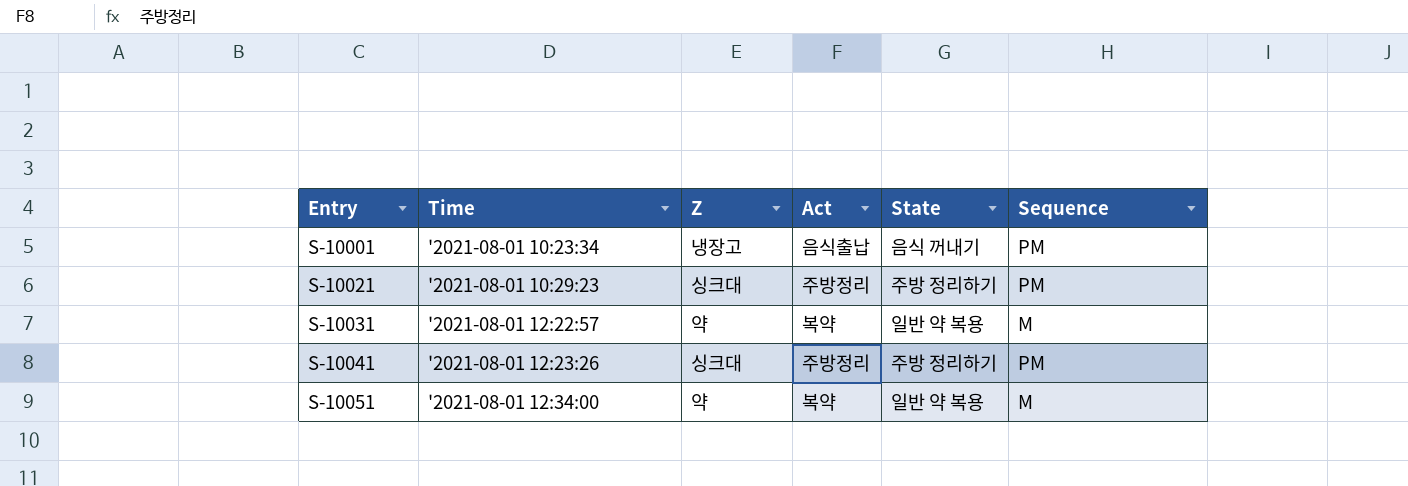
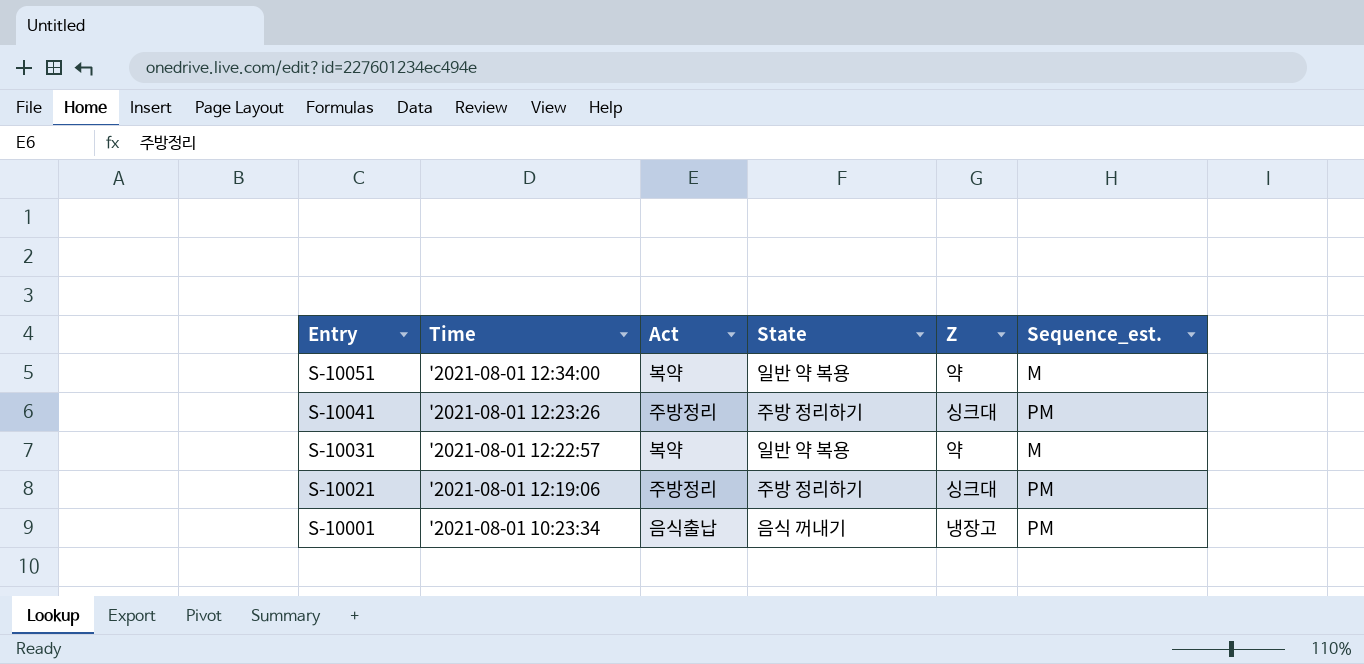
row order: Entry ascending -> Entry descending
column Z | position: 3 -> 5
column name: Sequence -> Sequence_est.
S-10021 | Time: '2021-08-01 10:29:23 -> '2021-08-01 12:19:06

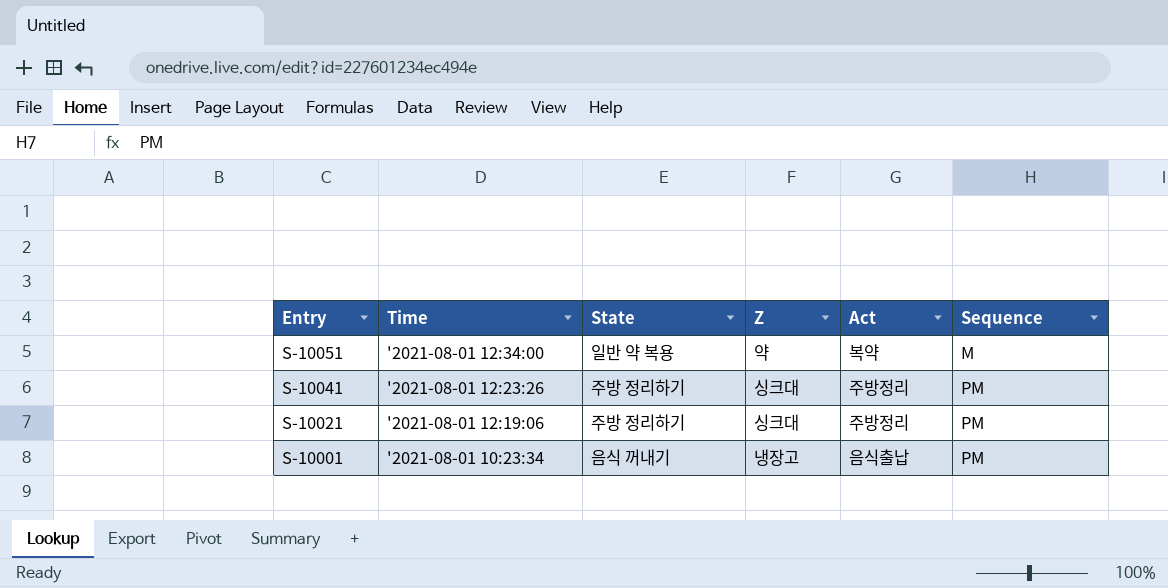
column Act | position: 3 -> 5
column name: Sequence_est. -> Sequence
row S-10031: '2021-08-01 12:22:57 | 복약 | 일반 약 복용 | 약 | M -> none

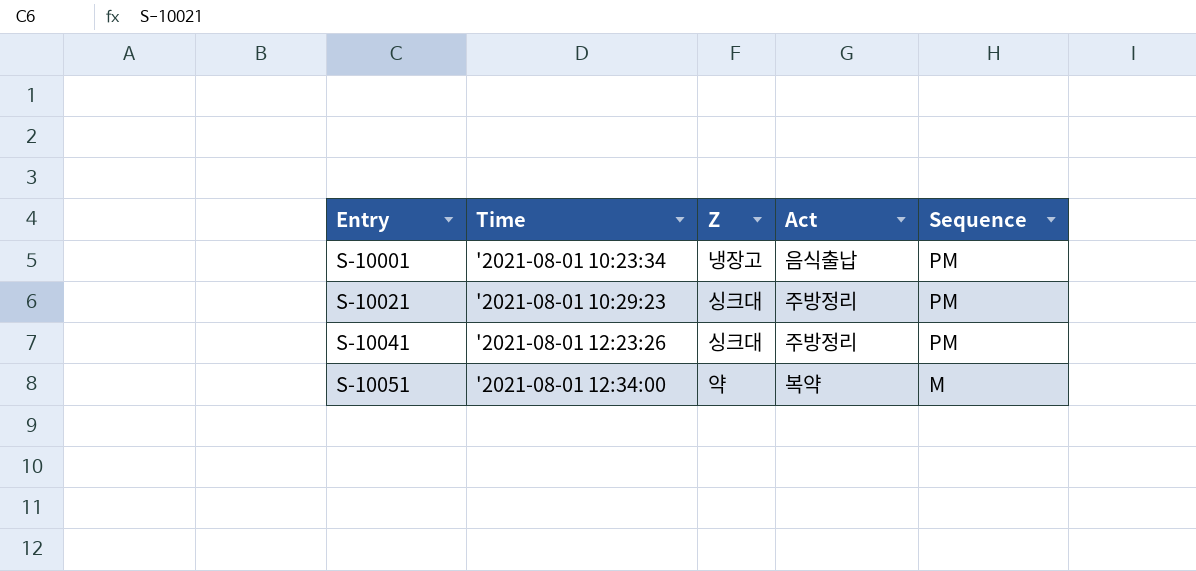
row order: Entry descending -> Entry ascending
column State | position: 3 -> none
S-10021 | Time: '2021-08-01 12:19:06 -> '2021-08-01 10:29:23

